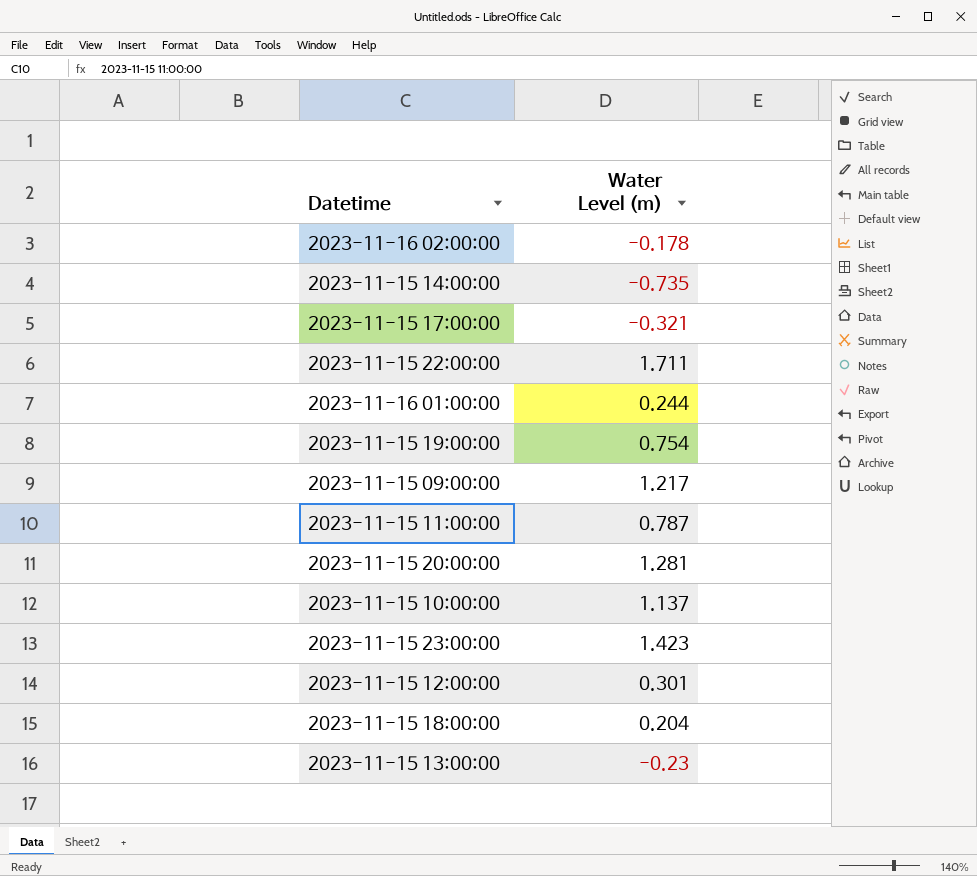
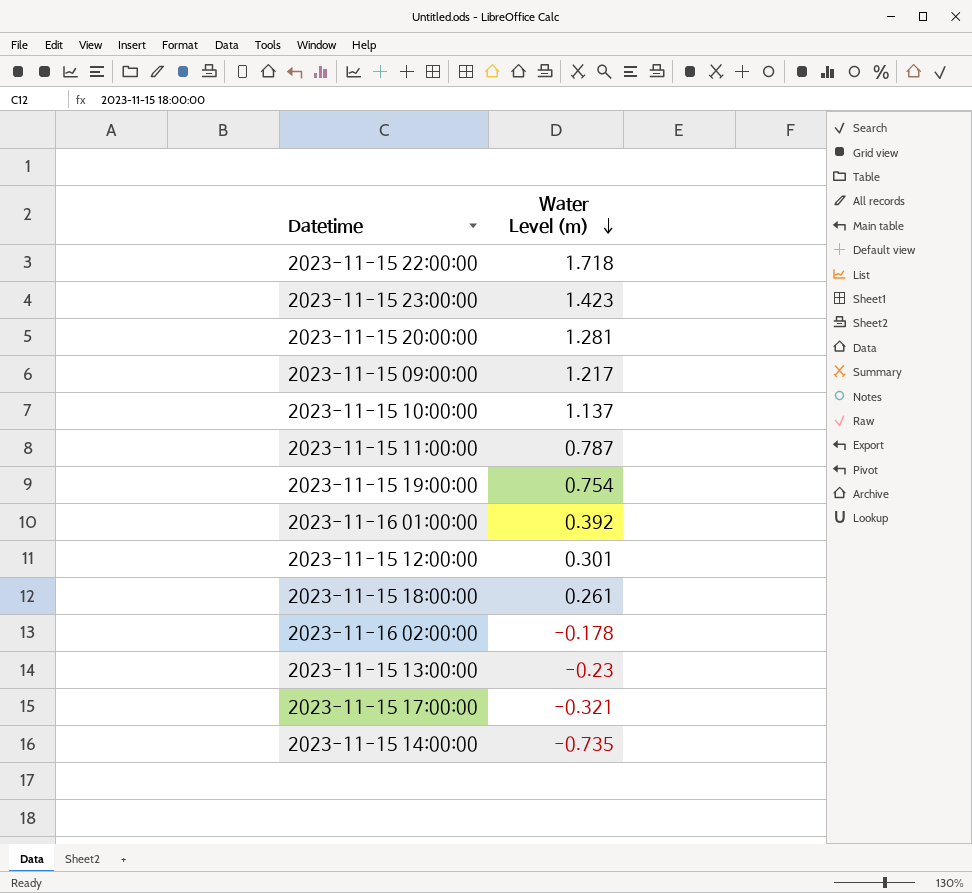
row order: none -> Water Level (m) descending
2023-11-15 22:00:00 | Water Level (m): 1.711 -> 1.718
2023-11-16 01:00:00 | Water Level (m): 0.244 -> 0.392
2023-11-15 18:00:00 | Water Level (m): 0.204 -> 0.261

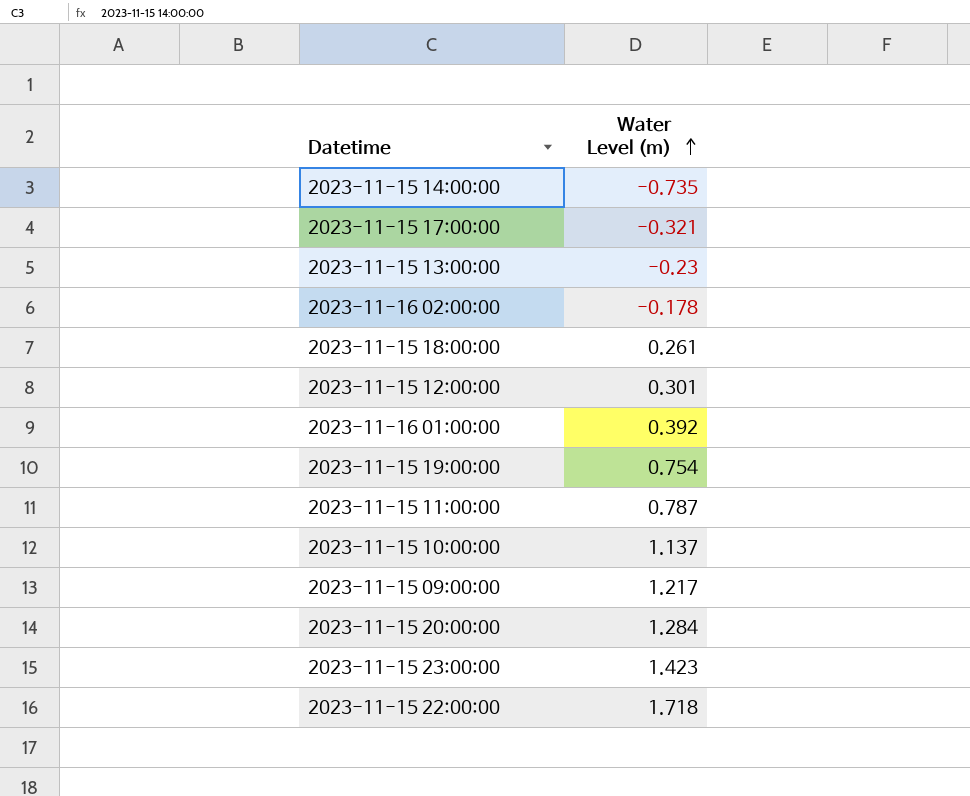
row order: Water Level (m) descending -> Water Level (m) ascending
2023-11-15 20:00:00 | Water Level (m): 1.281 -> 1.284

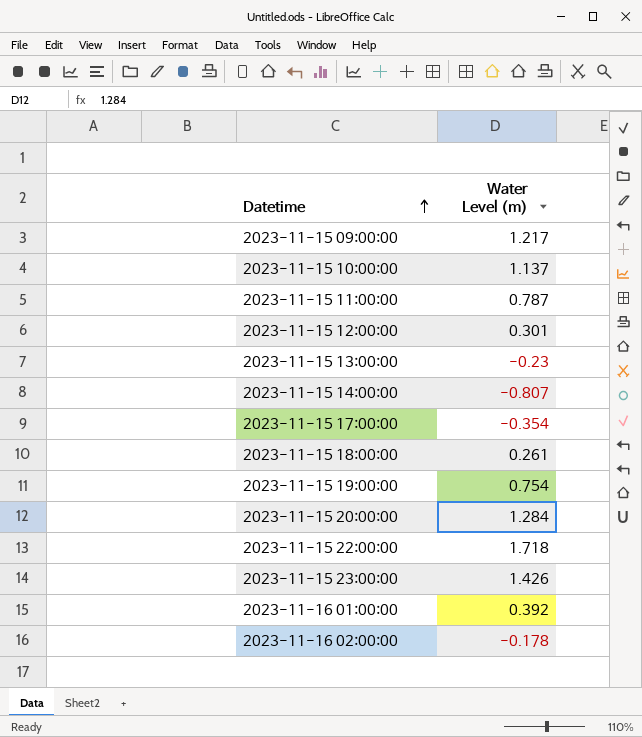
row order: Water Level (m) ascending -> Datetime ascending
2023-11-15 14:00:00 | Water Level (m): -0.735 -> -0.807
2023-11-15 17:00:00 | Water Level (m): -0.321 -> -0.354
2023-11-15 23:00:00 | Water Level (m): 1.423 -> 1.426

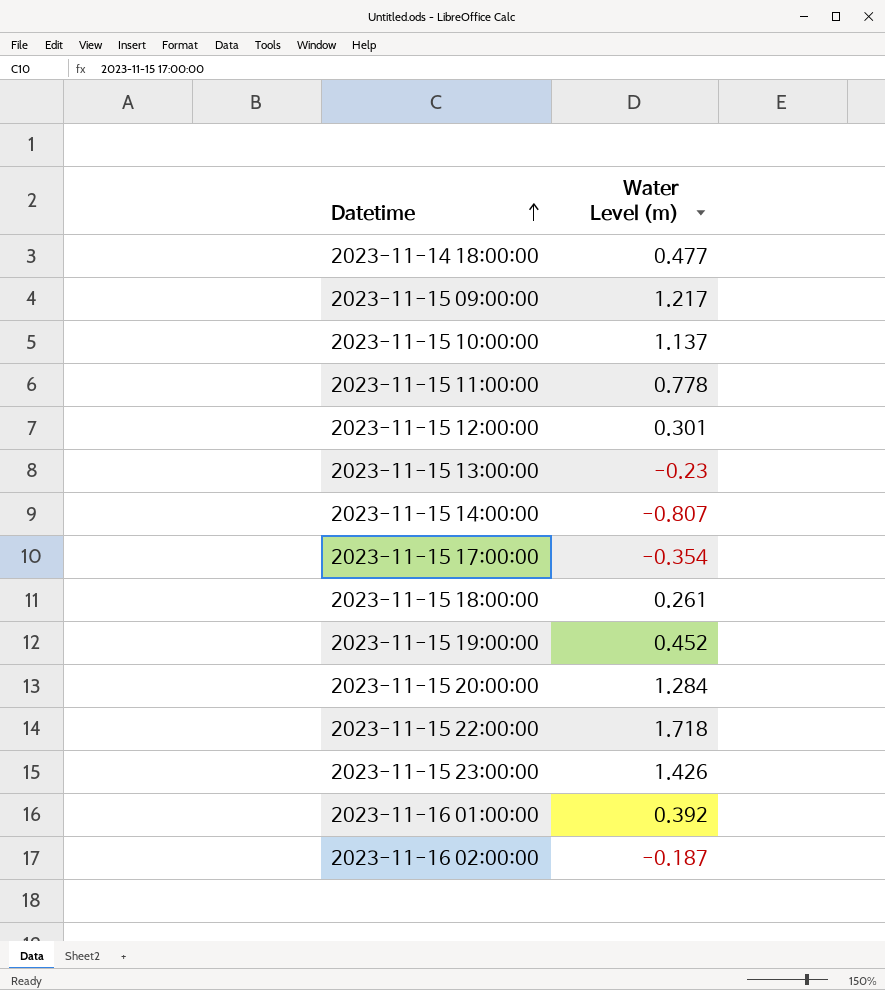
row 2023-11-14 18:00:00: none -> 0.477
2023-11-15 11:00:00 | Water Level (m): 0.787 -> 0.778
2023-11-15 19:00:00 | Water Level (m): 0.754 -> 0.452
2023-11-16 02:00:00 | Water Level (m): -0.178 -> -0.187

